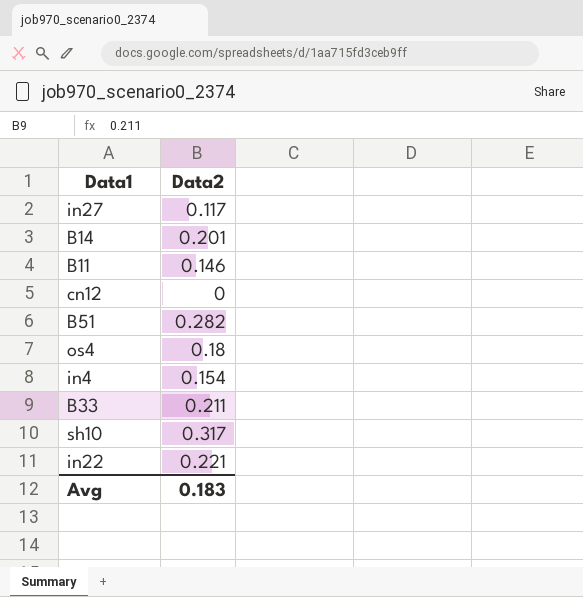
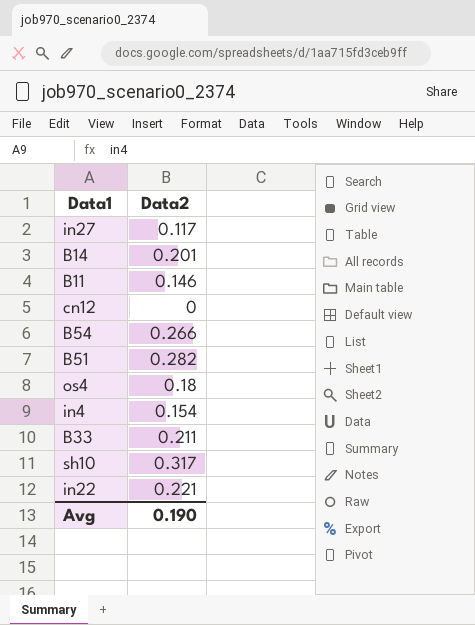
row B54: none -> 0.266
Avg | Data2: 0.183 -> 0.190

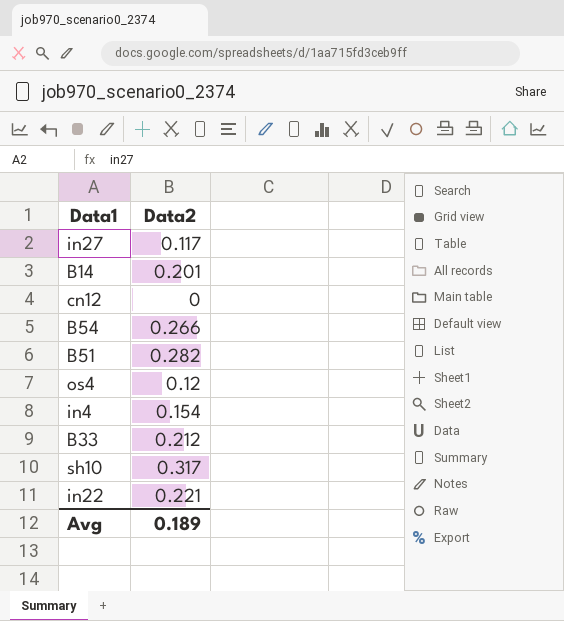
row B11: 0.146 -> none
os4 | Data2: 0.18 -> 0.12
B33 | Data2: 0.211 -> 0.212
Avg | Data2: 0.190 -> 0.189

